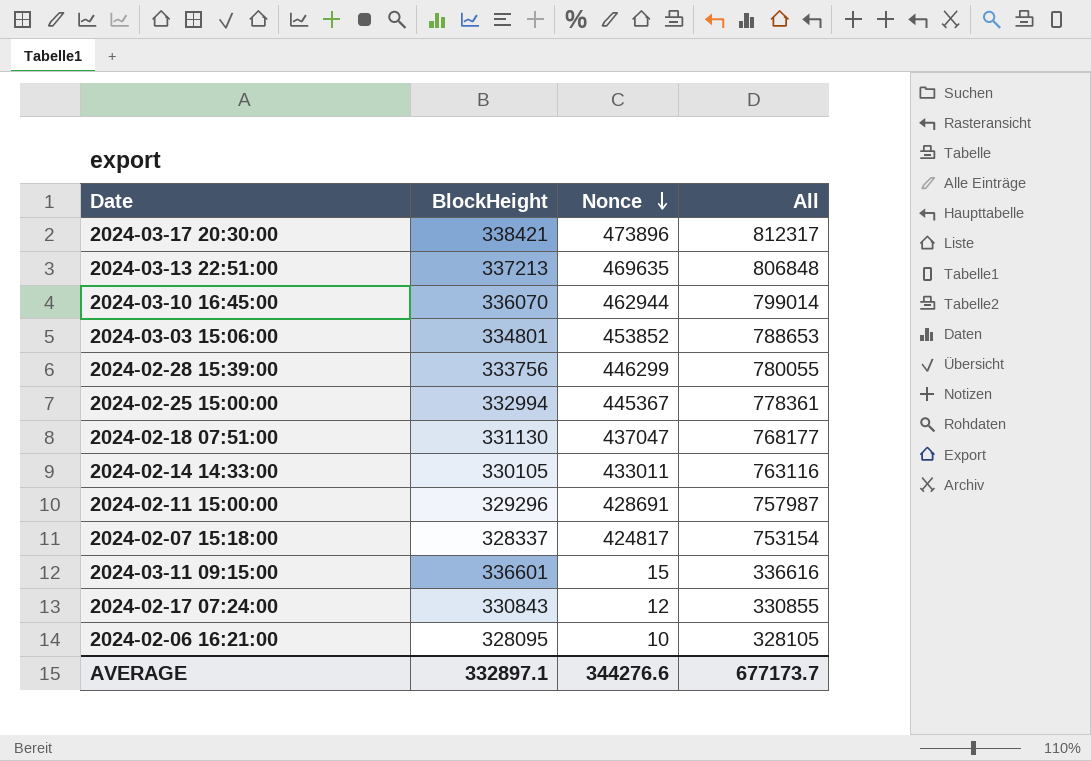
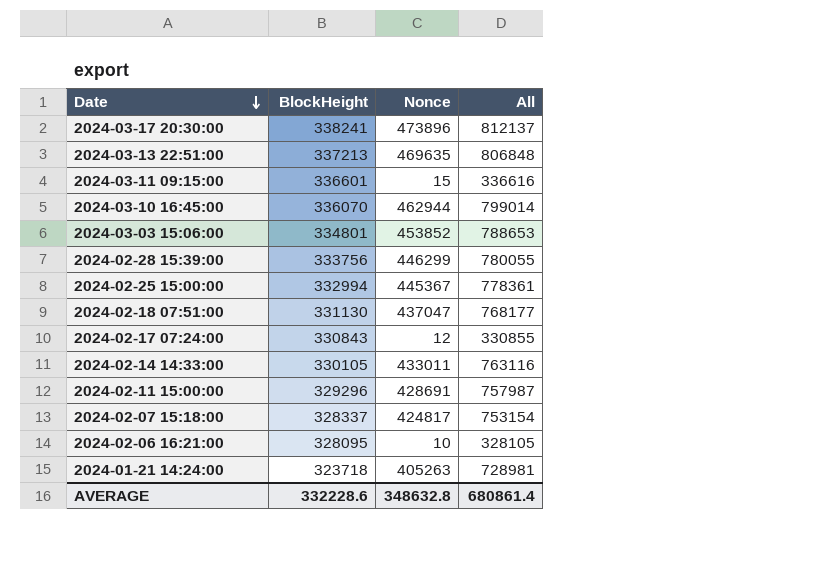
row order: Nonce descending -> Date descending
2024-03-17 20:30:00 | BlockHeight: 338421 -> 338241
2024-03-17 20:30:00 | All: 812317 -> 812137
row 2024-01-21 14:24:00: none -> 323718 | 405263 | 728981
AVERAGE | BlockHeight: 332897.1 -> 332228.6
AVERAGE | Nonce: 344276.6 -> 348632.8
AVERAGE | All: 677173.7 -> 680861.4

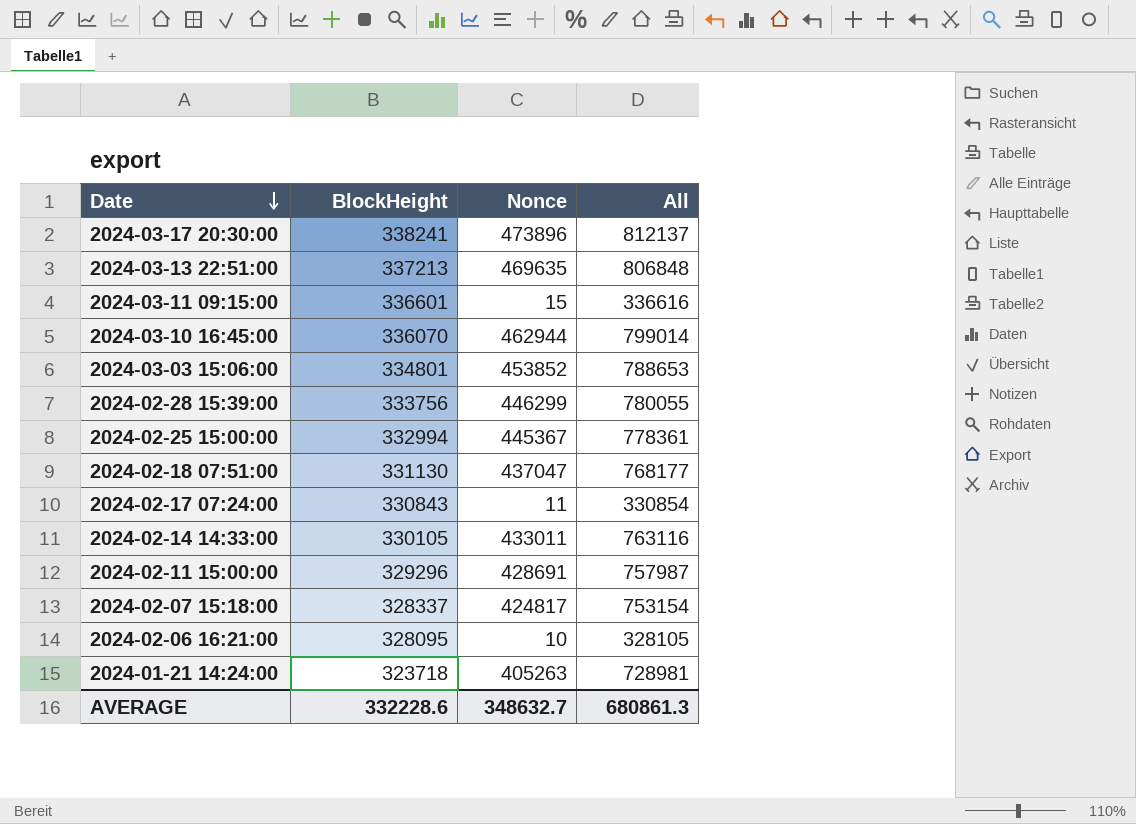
2024-02-17 07:24:00 | Nonce: 12 -> 11
2024-02-17 07:24:00 | All: 330855 -> 330854
AVERAGE | Nonce: 348632.8 -> 348632.7
AVERAGE | All: 680861.4 -> 680861.3

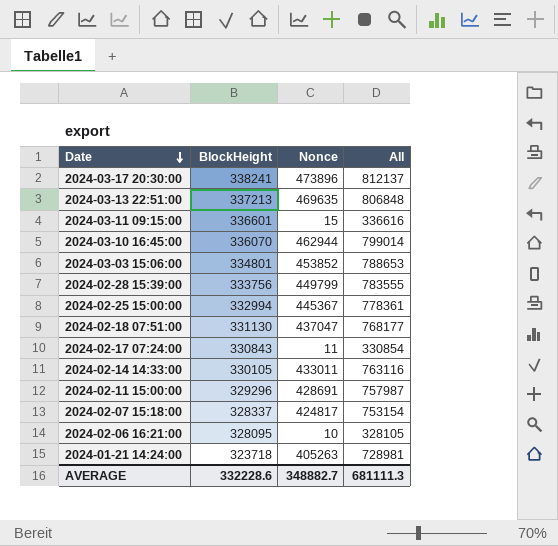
2024-02-28 15:39:00 | Nonce: 446299 -> 449799
2024-02-28 15:39:00 | All: 780055 -> 783555
AVERAGE | Nonce: 348632.7 -> 348882.7
AVERAGE | All: 680861.3 -> 681111.3

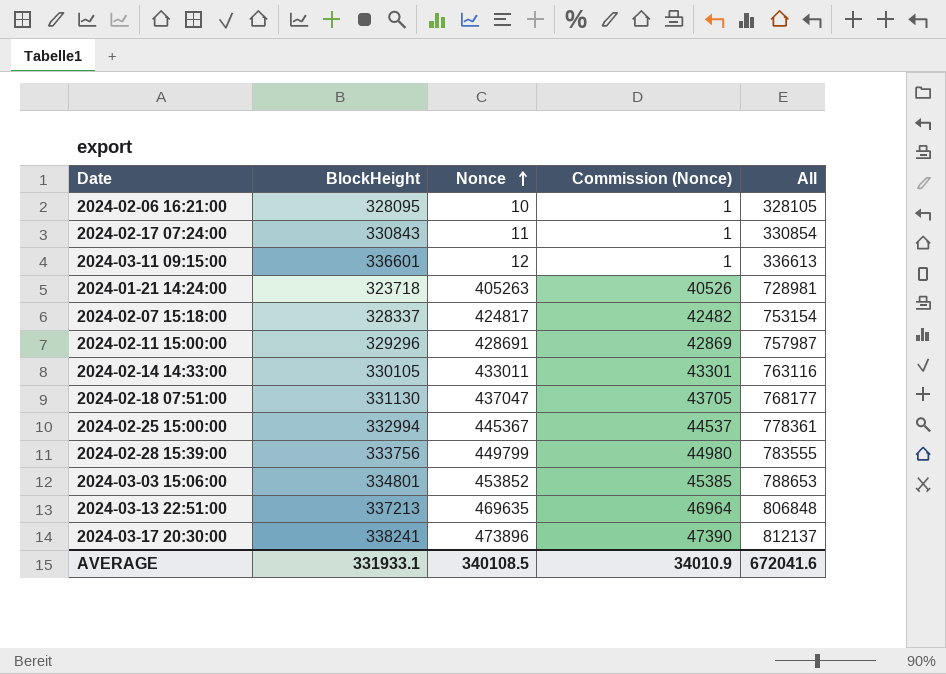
row order: Date descending -> Nonce ascending
column Commission (Nonce) | formula: none -> [Nonce] * 0.1
row 2024-03-10 16:45:00: 336070 | 462944 | 799014 -> none
2024-03-11 09:15:00 | Nonce: 15 -> 12
2024-03-11 09:15:00 | All: 336616 -> 336613
AVERAGE | BlockHeight: 332228.6 -> 331933.1
AVERAGE | Nonce: 348882.7 -> 340108.5
AVERAGE | All: 681111.3 -> 672041.6

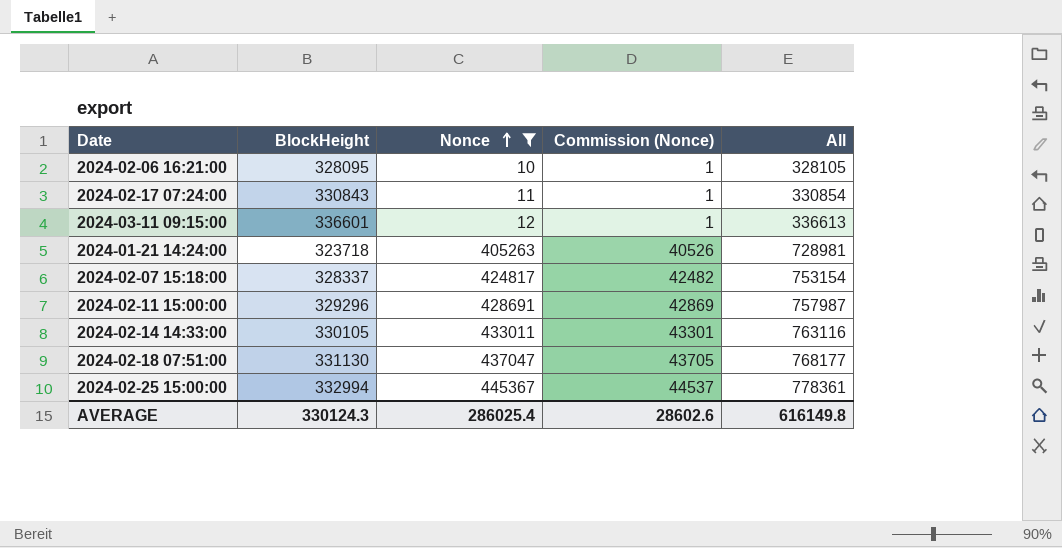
filter: none -> Nonce <= 445367
AVERAGE | BlockHeight: 331933.1 -> 330124.3
AVERAGE | Nonce: 340108.5 -> 286025.4
AVERAGE | Commission (Nonce): 34010.9 -> 28602.6
AVERAGE | All: 672041.6 -> 616149.8

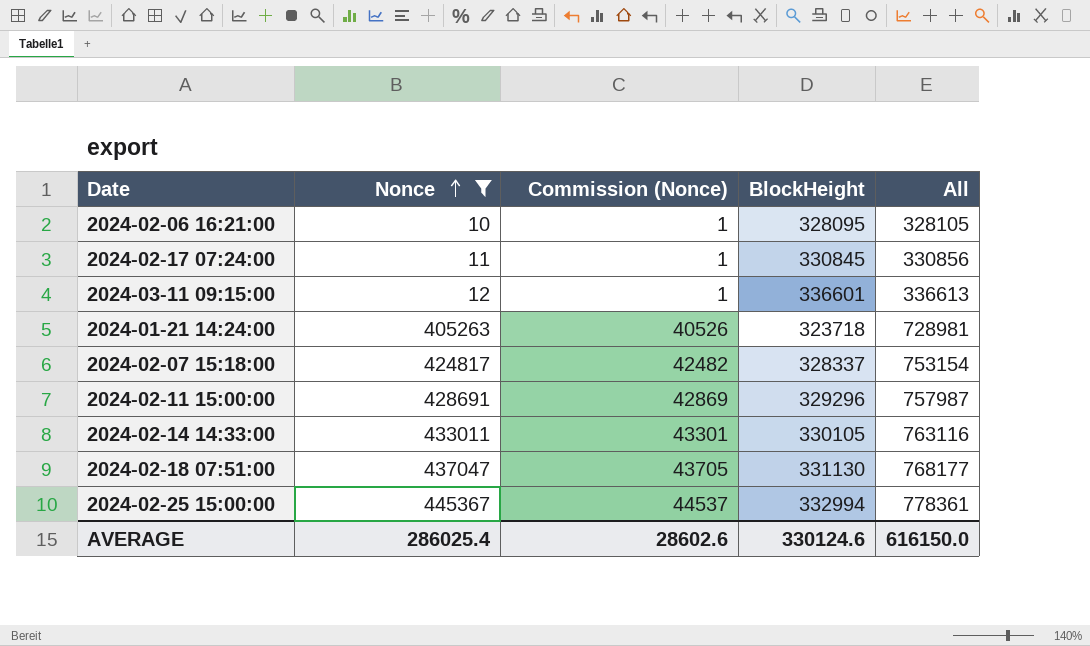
column BlockHeight | position: 2 -> 4
2024-02-17 07:24:00 | BlockHeight: 330843 -> 330845
2024-02-17 07:24:00 | All: 330854 -> 330856
AVERAGE | BlockHeight: 330124.3 -> 330124.6
AVERAGE | All: 616149.8 -> 616150.0

